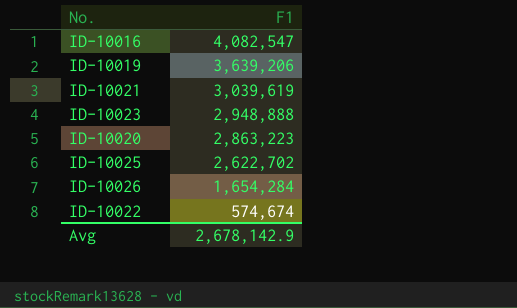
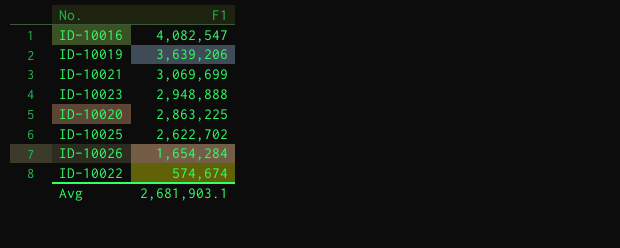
ID-10021 | F1: 3,039,619 -> 3,069,699
ID-10020 | F1: 2,863,223 -> 2,863,225
Avg | F1: 2,678,142.9 -> 2,681,903.1

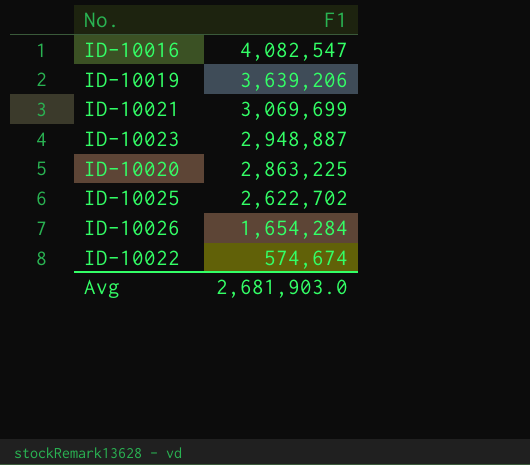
ID-10023 | F1: 2,948,888 -> 2,948,887
Avg | F1: 2,681,903.1 -> 2,681,903.0

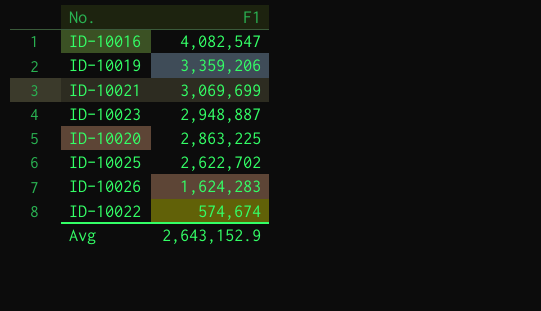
ID-10019 | F1: 3,639,206 -> 3,359,206
ID-10026 | F1: 1,654,284 -> 1,624,283
Avg | F1: 2,681,903.0 -> 2,643,152.9

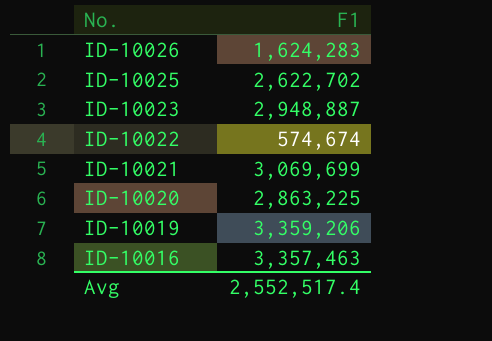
row order: F1 descending -> No. descending
ID-10016 | F1: 4,082,547 -> 3,357,463
Avg | F1: 2,643,152.9 -> 2,552,517.4

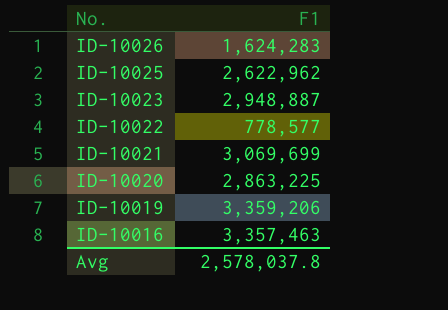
ID-10025 | F1: 2,622,702 -> 2,622,962
ID-10022 | F1: 574,674 -> 778,577
Avg | F1: 2,552,517.4 -> 2,578,037.8

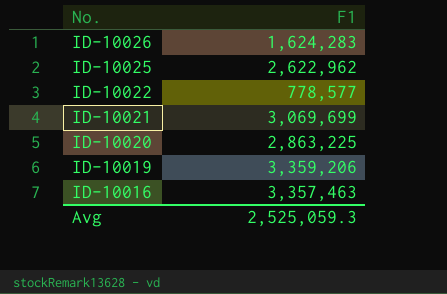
row ID-10023: 2,948,887 -> none
Avg | F1: 2,578,037.8 -> 2,525,059.3

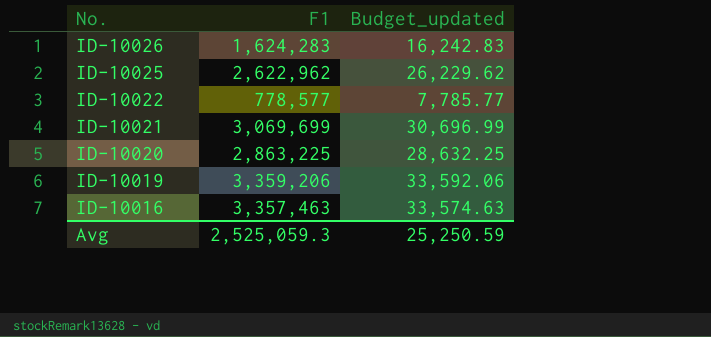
column Budget_updated | formula: none -> [F1] * 0.01

